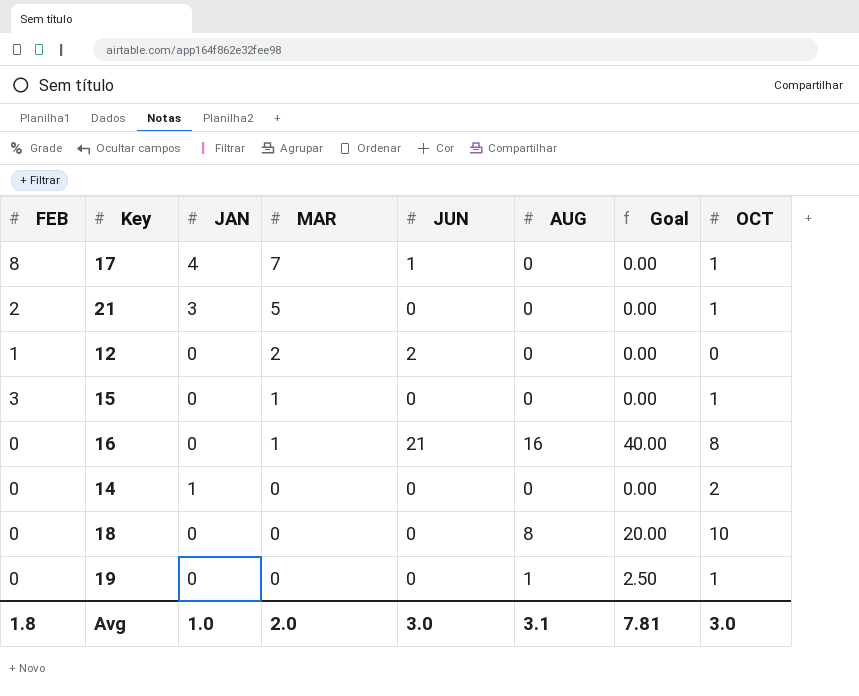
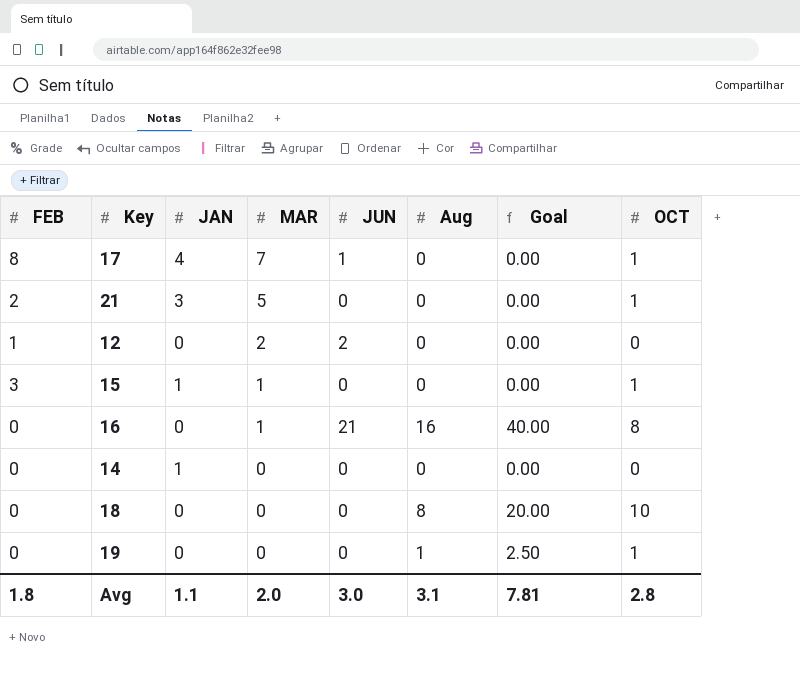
column name: AUG -> Aug
15 | JAN: 0 -> 1
14 | OCT: 2 -> 0
Avg | JAN: 1.0 -> 1.1
Avg | OCT: 3.0 -> 2.8

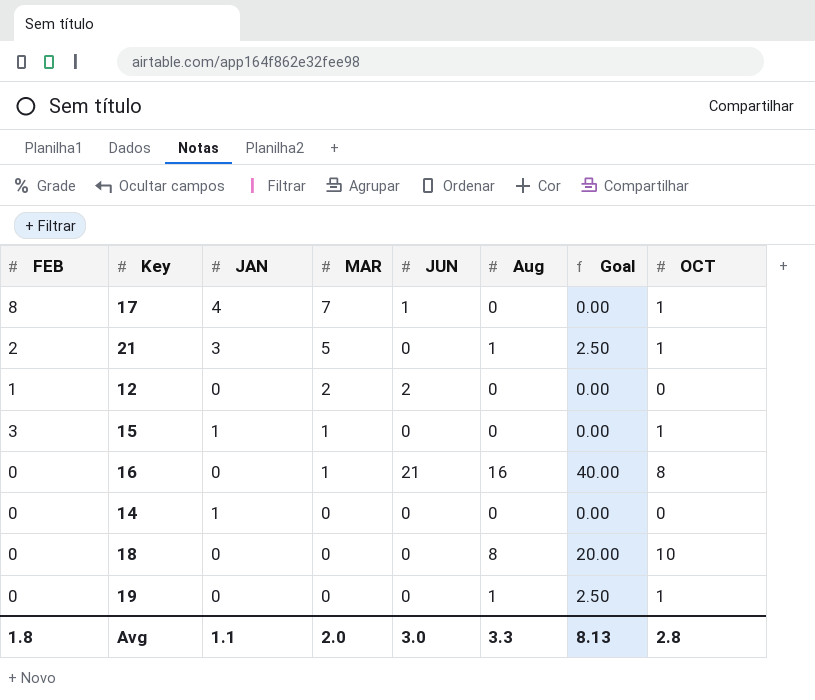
21 | Aug: 0 -> 1
21 | Goal: 0.00 -> 2.50
Avg | Aug: 3.1 -> 3.3
Avg | Goal: 7.81 -> 8.13

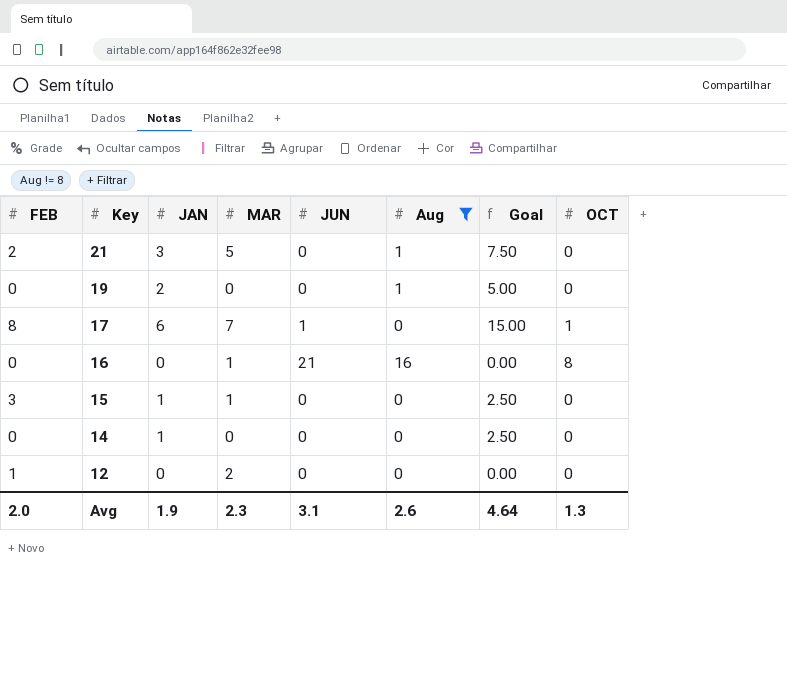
filter: none -> Aug != 8
row order: MAR descending -> Key descending
column Goal | formula: [Aug] * 2.5 -> [JAN] * 2.5
21 | OCT: 1 -> 0
19 | JAN: 0 -> 2
19 | OCT: 1 -> 0
17 | JAN: 4 -> 6
15 | OCT: 1 -> 0
12 | JUN: 2 -> 0
Avg | FEB: 1.8 -> 2.0
Avg | JAN: 1.1 -> 1.9
Avg | MAR: 2.0 -> 2.3
Avg | JUN: 3.0 -> 3.1
Avg | Aug: 3.3 -> 2.6
Avg | Goal: 8.13 -> 4.64
Avg | OCT: 2.8 -> 1.3

